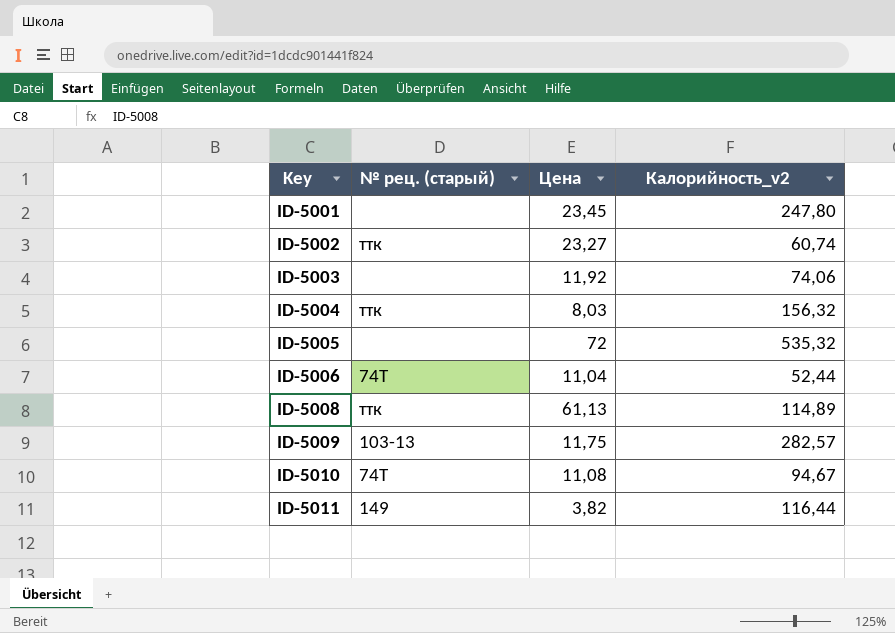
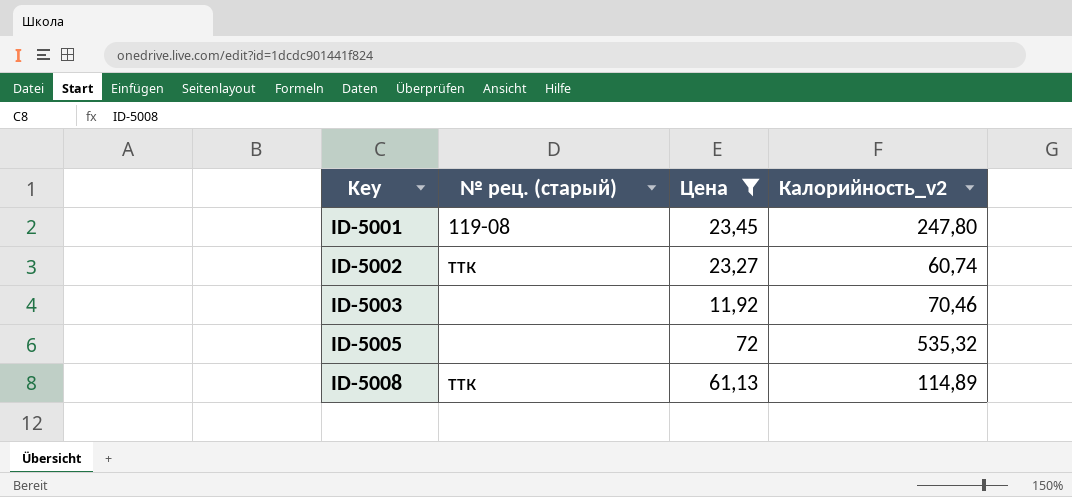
filter: none -> Цена >= 11,92
ID-5001 | № рец. (старый): none -> 119-08
ID-5003 | Калорийность_v2: 74,06 -> 70,46

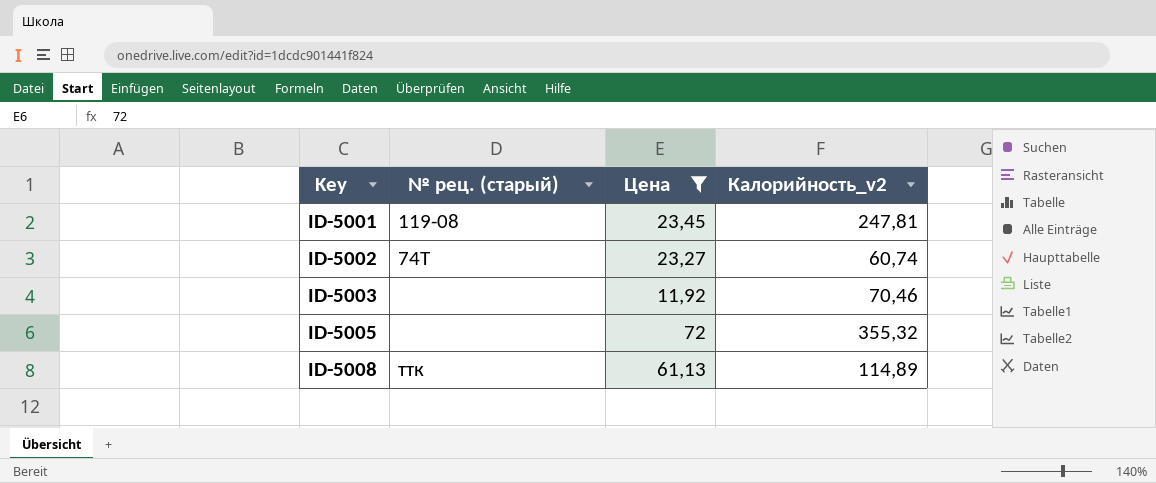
ID-5001 | Калорийность_v2: 247,80 -> 247,81
ID-5002 | № рец. (старый): ттк -> 74Т
ID-5005 | Калорийность_v2: 535,32 -> 355,32

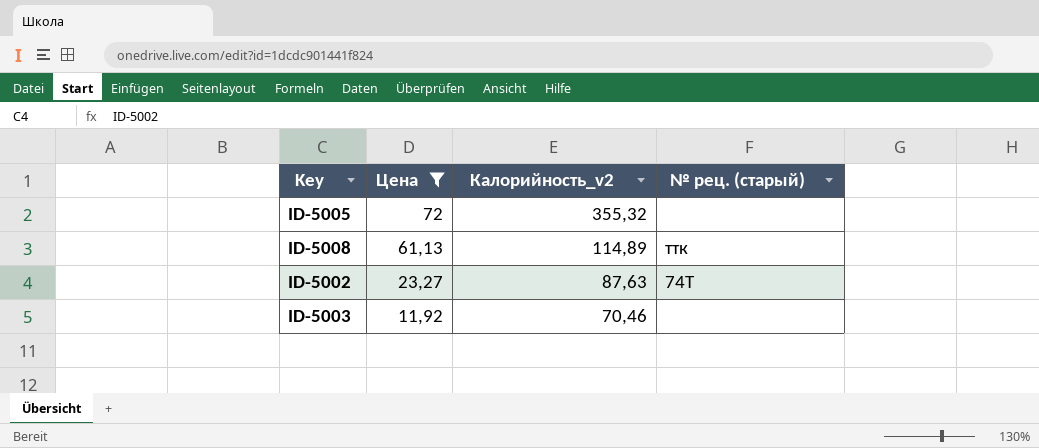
row order: Key ascending -> Цена descending
column № рец. (старый) | position: 2 -> 4
row ID-5001: 119-08 | 23,45 | 247,81 -> none
ID-5002 | Калорийность_v2: 60,74 -> 87,63

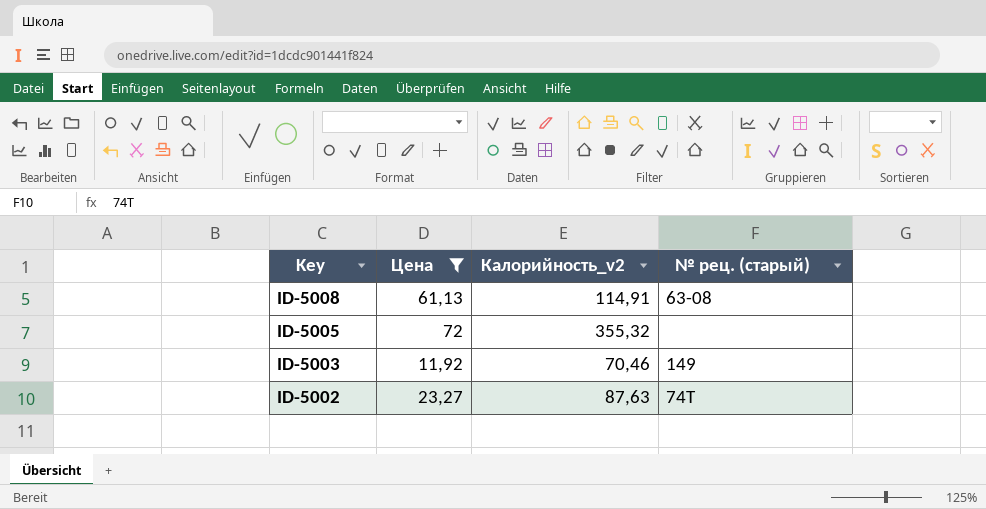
row order: Цена descending -> Key descending
ID-5008 | Калорийность_v2: 114,89 -> 114,91
ID-5008 | № рец. (старый): ттк -> 63-08
ID-5003 | № рец. (старый): none -> 149

